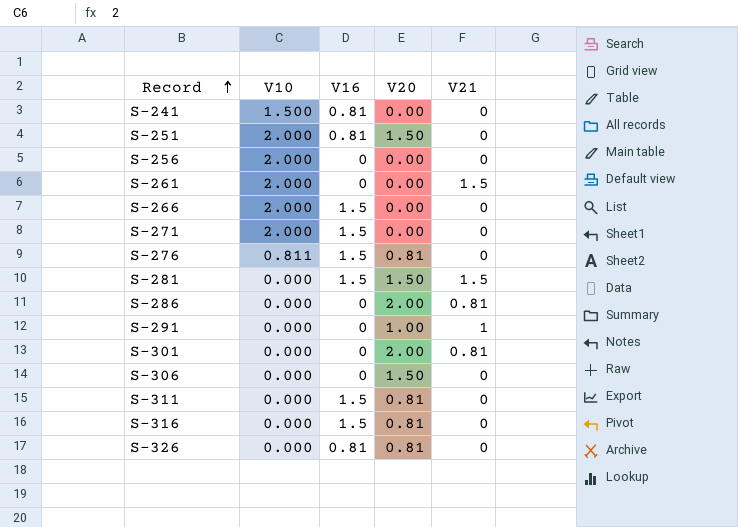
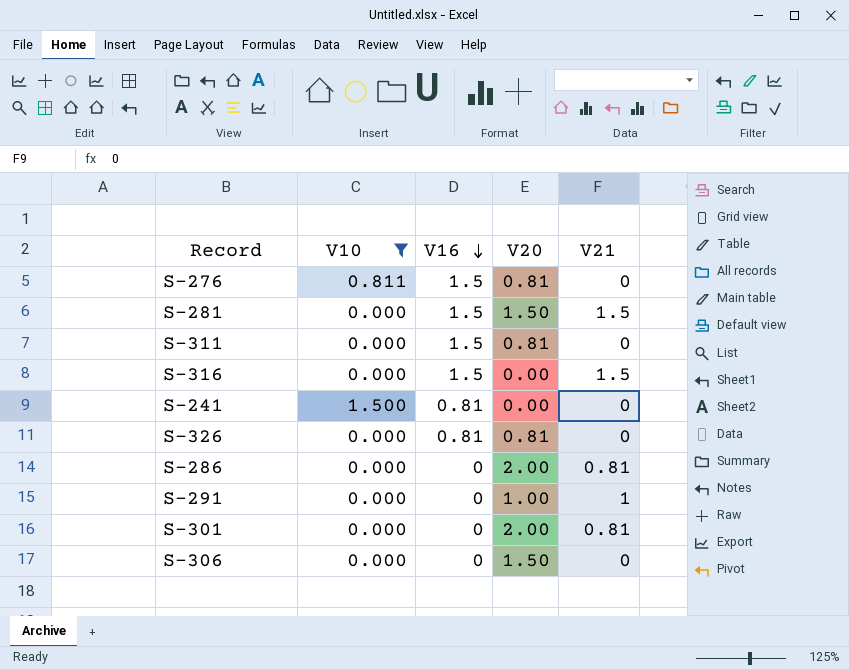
filter: none -> V10 != 2.000
row order: Record ascending -> V16 descending
S-316 | V20: 0.81 -> 0.00
S-316 | V21: 0 -> 1.5

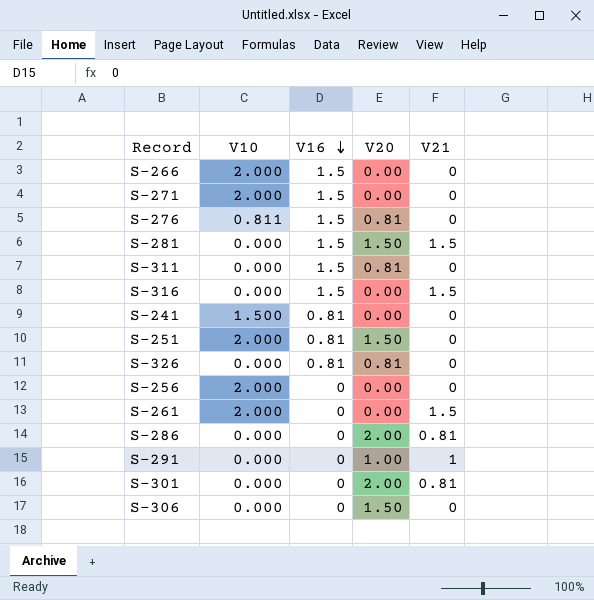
filter: V10 != 2.000 -> none

